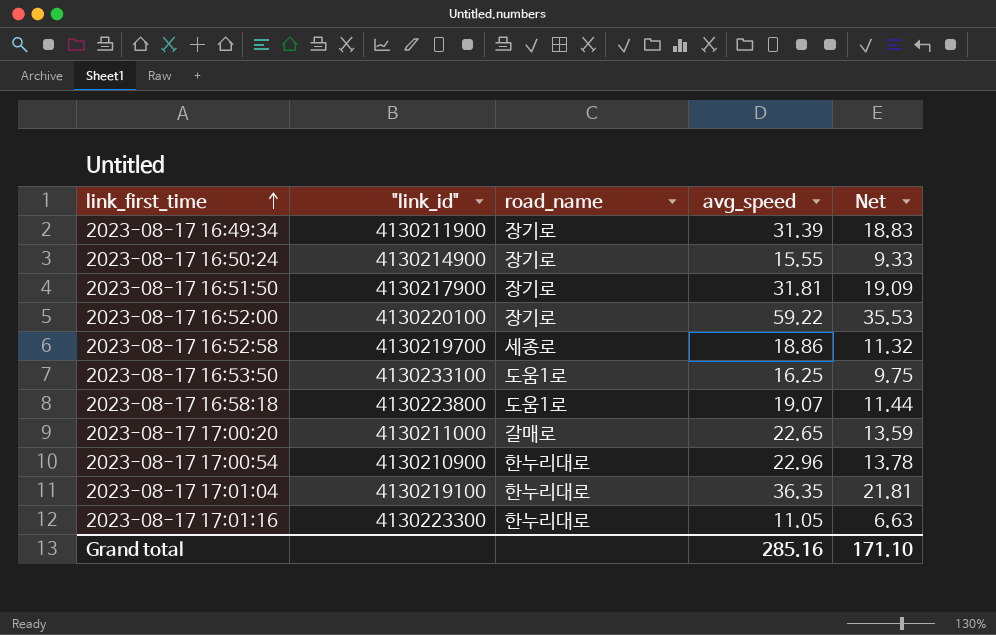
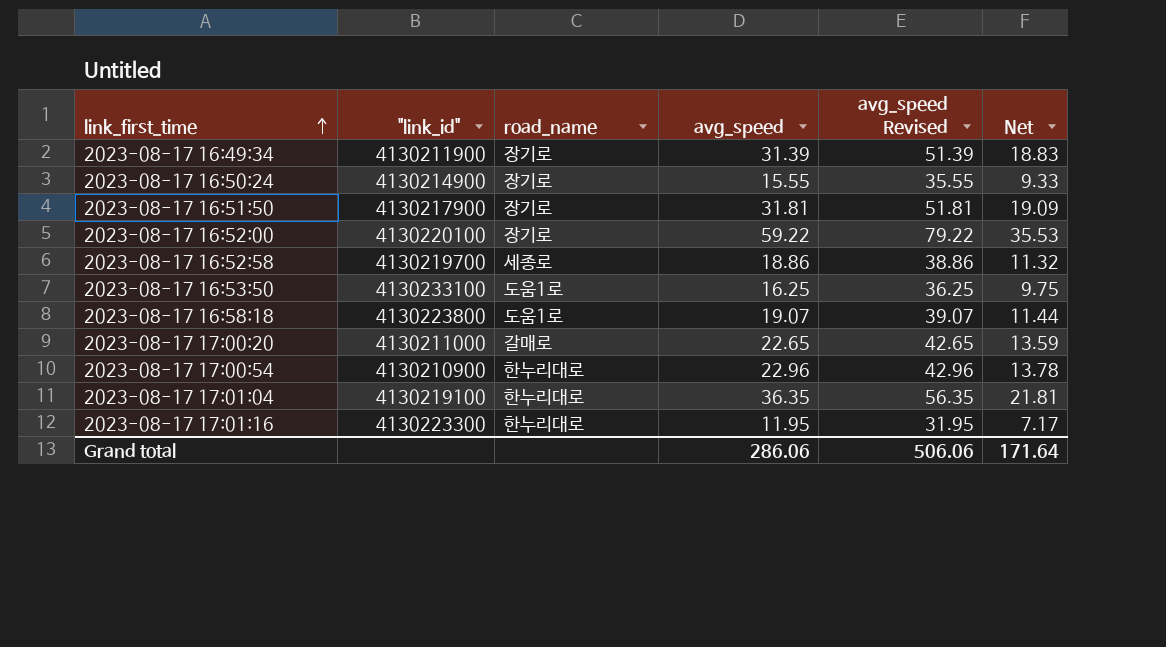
column avg_speed Revised | formula: none -> [avg_speed] + 20
2023-08-17 17:01:16 | avg_speed: 11.05 -> 11.95
2023-08-17 17:01:16 | Net: 6.63 -> 7.17
Grand total | avg_speed: 285.16 -> 286.06
Grand total | Net: 171.10 -> 171.64

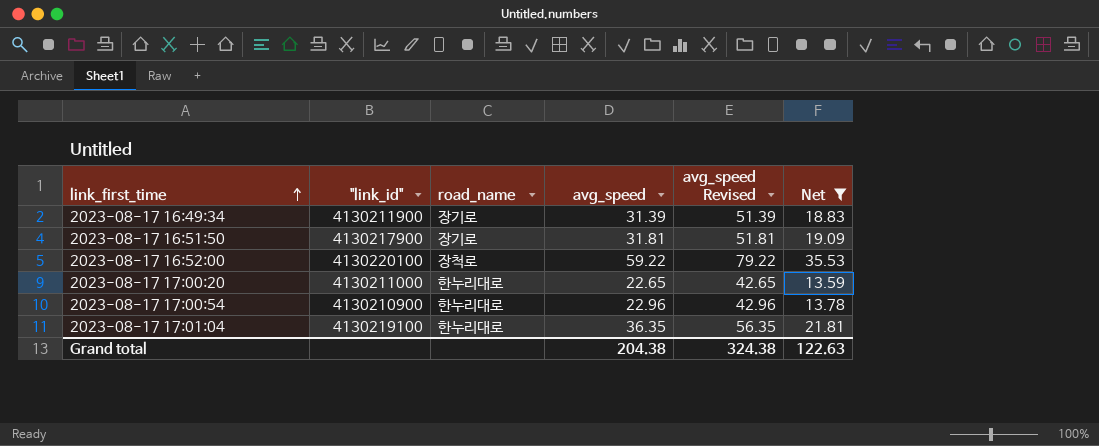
filter: none -> Net >= 13.59
2023-08-17 16:52:00 | road_name: 장기로 -> 장척로
2023-08-17 17:00:20 | road_name: 갈매로 -> 한누리대로
Grand total | avg_speed: 286.06 -> 204.38
Grand total | avg_speed Revised: 506.06 -> 324.38
Grand total | Net: 171.64 -> 122.63

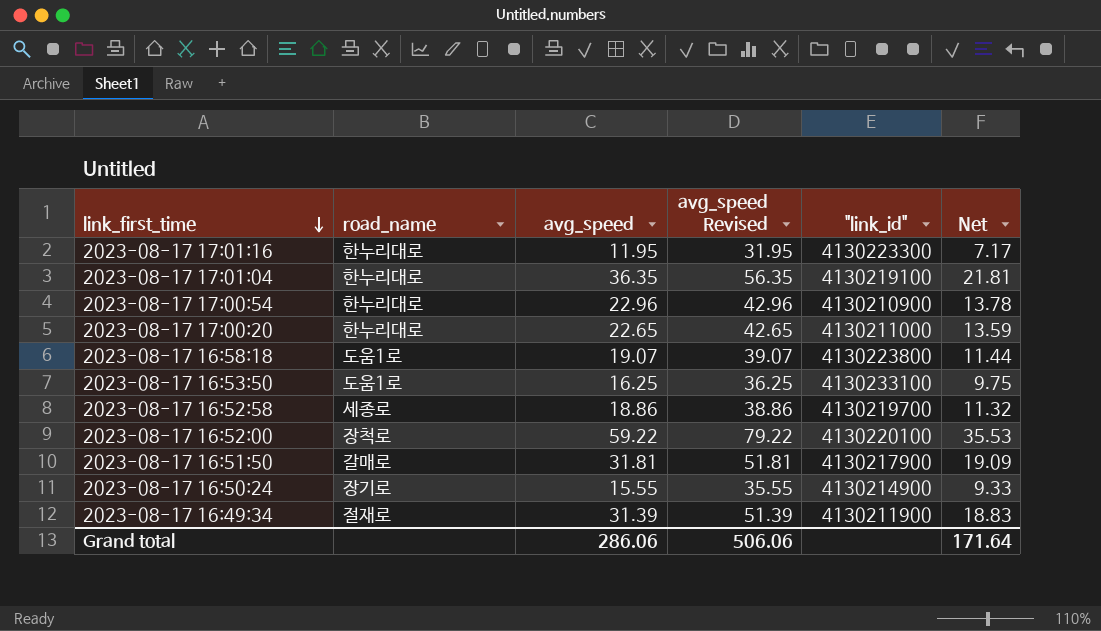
filter: Net >= 13.59 -> none
row order: link_first_time ascending -> link_first_time descending
column "link_id" | position: 2 -> 5
2023-08-17 16:51:50 | road_name: 장기로 -> 갈매로
2023-08-17 16:49:34 | road_name: 장기로 -> 절재로
Grand total | avg_speed: 204.38 -> 286.06
Grand total | avg_speed Revised: 324.38 -> 506.06
Grand total | Net: 122.63 -> 171.64

